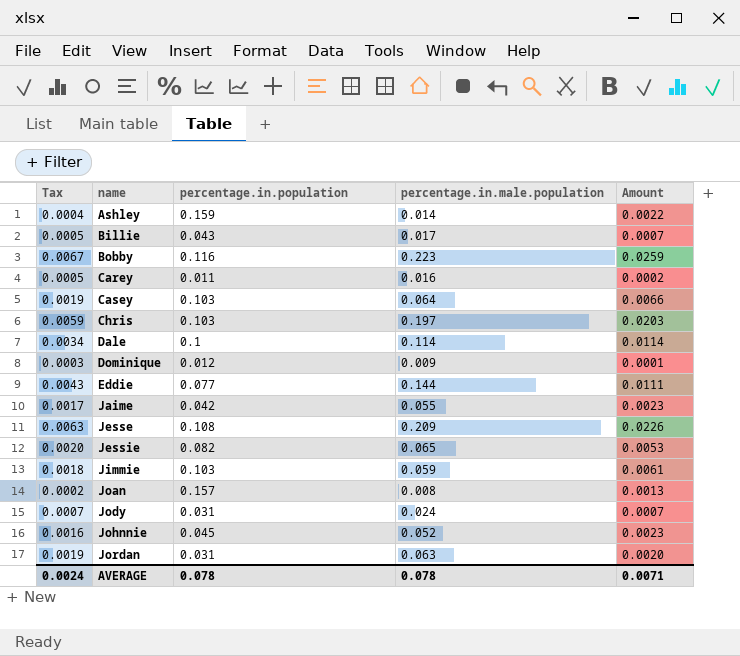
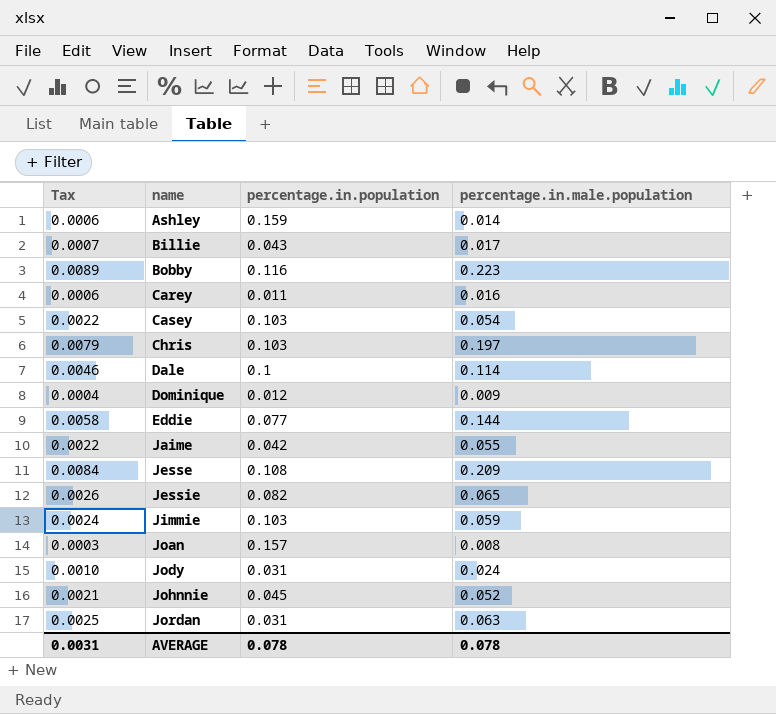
column Amount | formula: [percentage.in.population] * [percentage.in.male.population] -> none
column Tax | formula: [percentage.in.male.population] * 0.03 -> [percentage.in.male.population] * 0.04
Casey | percentage.in.male.population: 0.064 -> 0.054
AVERAGE | Tax: 0.0024 -> 0.0031

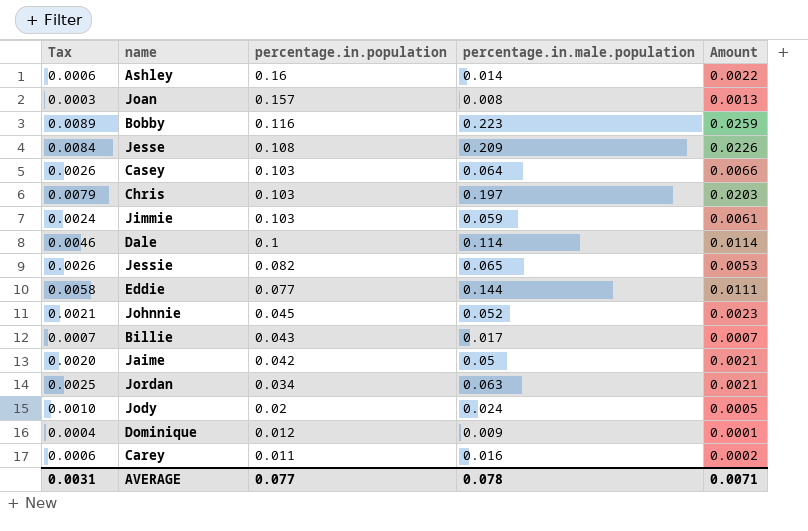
row order: name ascending -> percentage.in.population descending
column Amount | formula: none -> [percentage.in.population] * [percentage.in.male.population]
Ashley | percentage.in.population: 0.159 -> 0.16
Casey | Tax: 0.0022 -> 0.0026
Casey | percentage.in.male.population: 0.054 -> 0.064
Jaime | Tax: 0.0022 -> 0.0020
Jaime | percentage.in.male.population: 0.055 -> 0.05
Jordan | percentage.in.population: 0.031 -> 0.034
Jody | percentage.in.population: 0.031 -> 0.02
AVERAGE | percentage.in.population: 0.078 -> 0.077

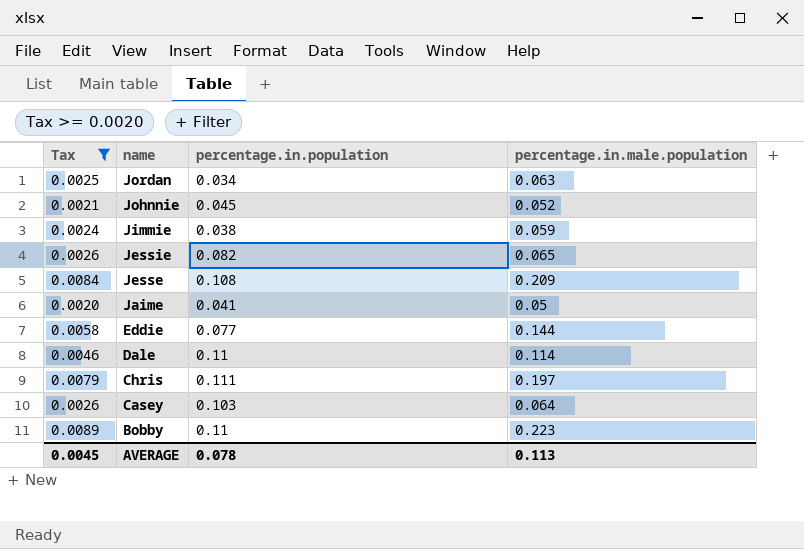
filter: none -> Tax >= 0.0020
row order: percentage.in.population descending -> name descending
column Amount | formula: [percentage.in.population] * [percentage.in.male.population] -> none
Jimmie | percentage.in.population: 0.103 -> 0.038
Jaime | percentage.in.population: 0.042 -> 0.041
Dale | percentage.in.population: 0.1 -> 0.11
Chris | percentage.in.population: 0.103 -> 0.111
Bobby | percentage.in.population: 0.116 -> 0.11
AVERAGE | Tax: 0.0031 -> 0.0045
AVERAGE | percentage.in.population: 0.077 -> 0.078
AVERAGE | percentage.in.male.population: 0.078 -> 0.113

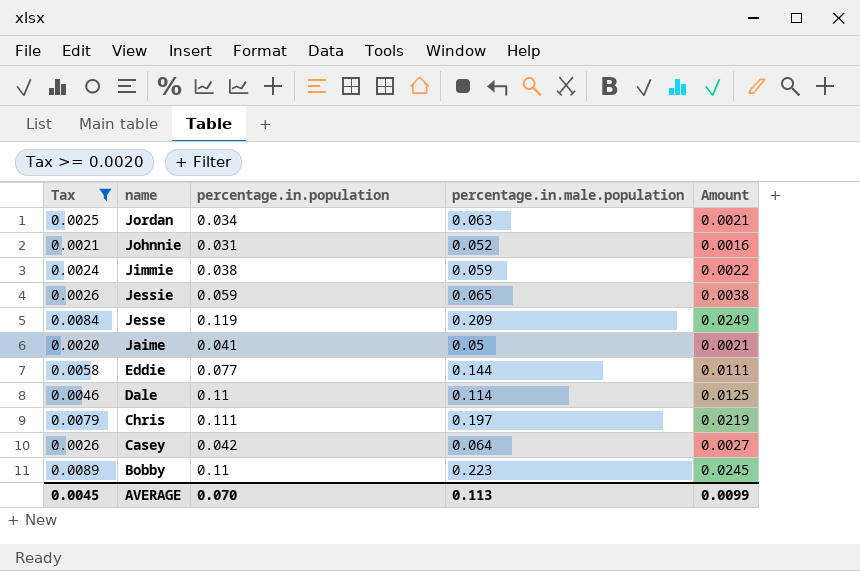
column Amount | formula: none -> [percentage.in.population] * [percentage.in.male.population]
Johnnie | percentage.in.population: 0.045 -> 0.031
Jessie | percentage.in.population: 0.082 -> 0.059
Jesse | percentage.in.population: 0.108 -> 0.119
Casey | percentage.in.population: 0.103 -> 0.042
AVERAGE | percentage.in.population: 0.078 -> 0.070

